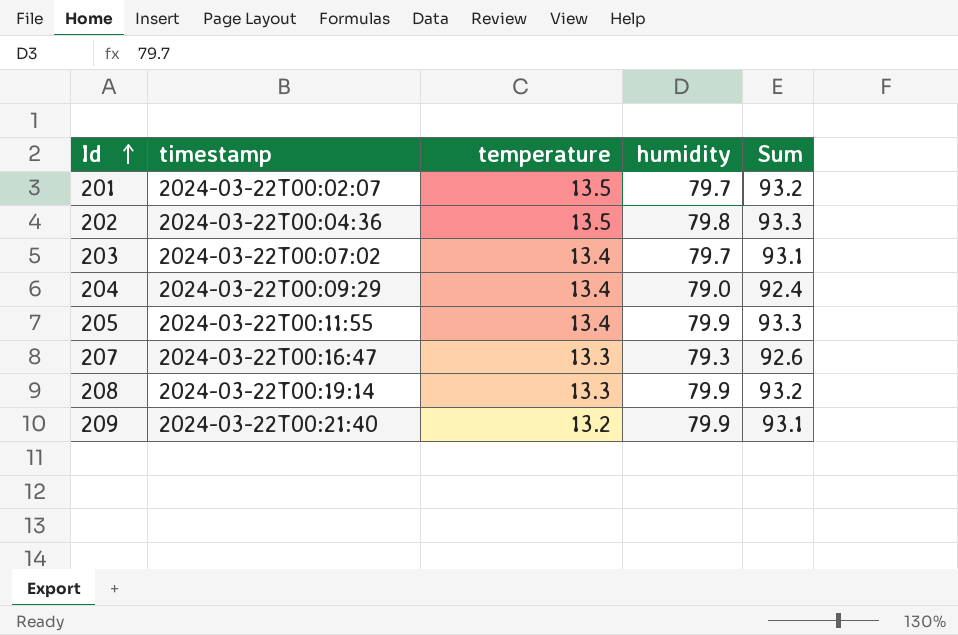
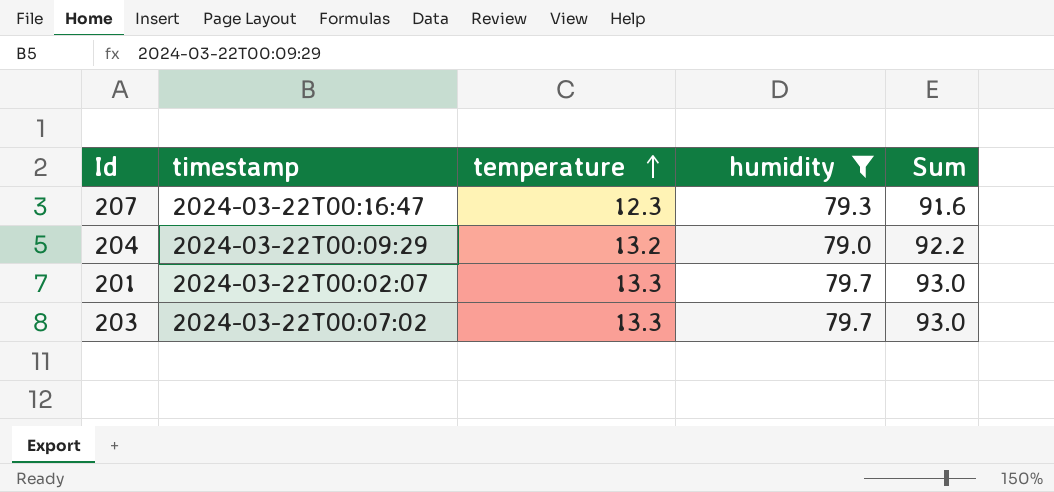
filter: none -> humidity <= 79.7
row order: Id ascending -> temperature ascending
207 | temperature: 13.3 -> 12.3
207 | Sum: 92.6 -> 91.6
204 | temperature: 13.4 -> 13.2
204 | Sum: 92.4 -> 92.2
201 | temperature: 13.5 -> 13.3
201 | Sum: 93.2 -> 93.0
203 | temperature: 13.4 -> 13.3
203 | Sum: 93.1 -> 93.0

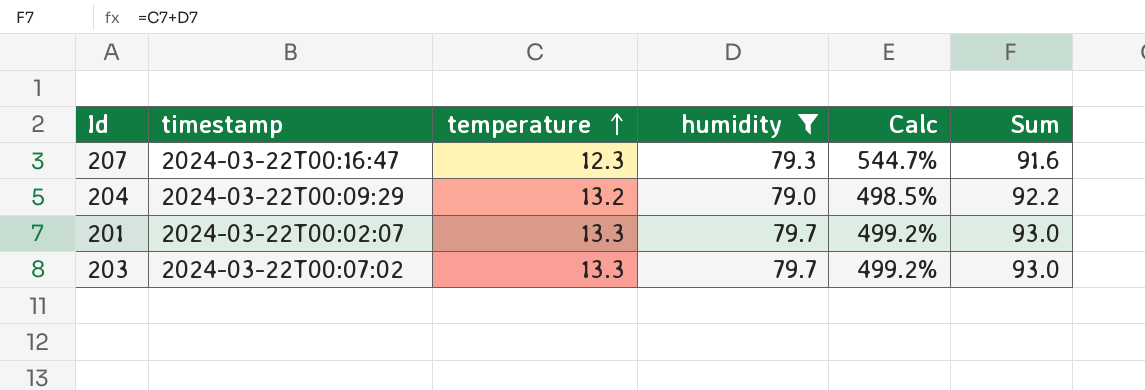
column Calc | formula: none -> ([humidity] - [temperature]) / [temperature]

